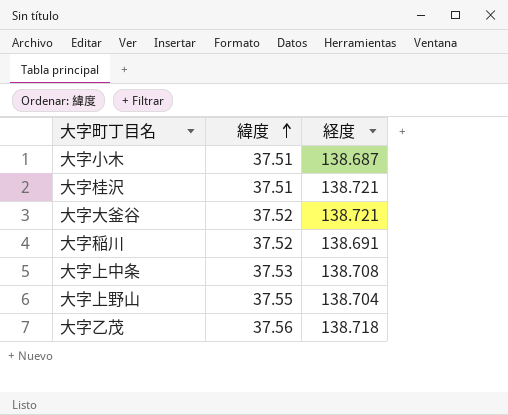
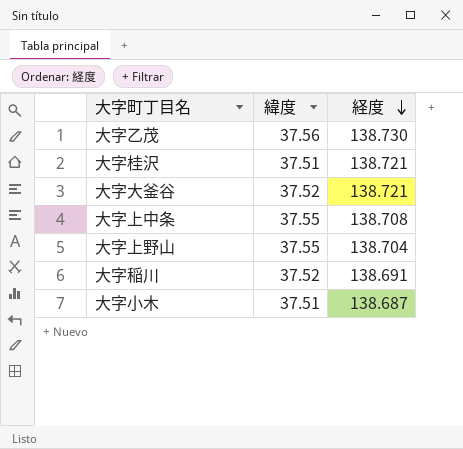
row order: 緯度 ascending -> 経度 descending
大字乙茂 | 経度: 138.718 -> 138.730
大字上中条 | 緯度: 37.53 -> 37.55

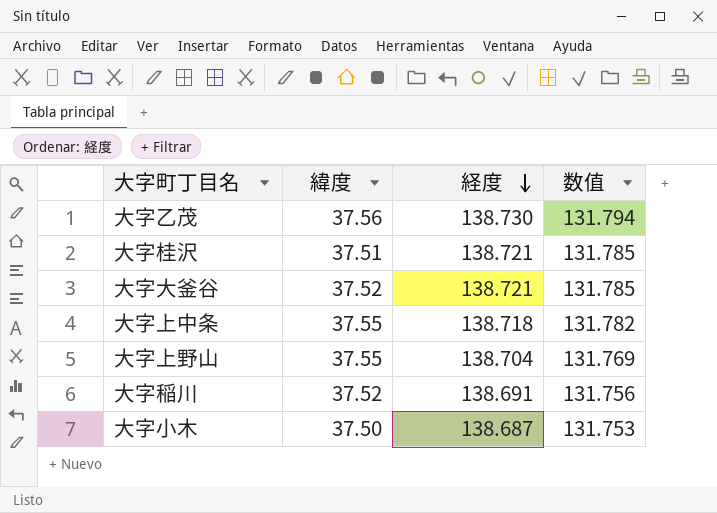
column 数值 | formula: none -> [経度] * 0.95
大字上中条 | 経度: 138.708 -> 138.718
大字小木 | 緯度: 37.51 -> 37.50

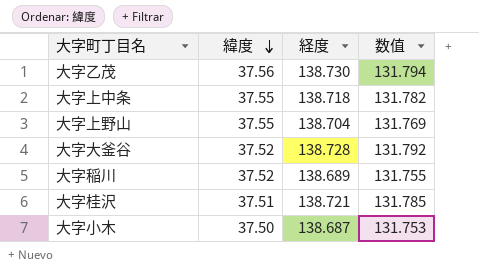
row order: 経度 descending -> 緯度 descending
大字大釜谷 | 経度: 138.721 -> 138.728
大字大釜谷 | 数值: 131.785 -> 131.792
大字稲川 | 経度: 138.691 -> 138.689
大字稲川 | 数值: 131.756 -> 131.755

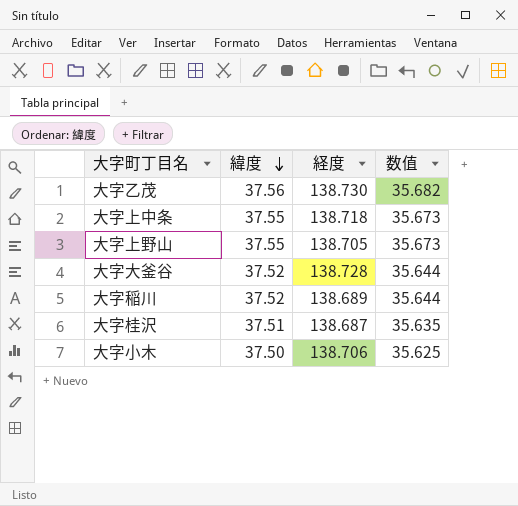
column 数值 | formula: [経度] * 0.95 -> [緯度] * 0.95
大字上野山 | 経度: 138.704 -> 138.705
大字桂沢 | 経度: 138.721 -> 138.687
大字小木 | 経度: 138.687 -> 138.706

